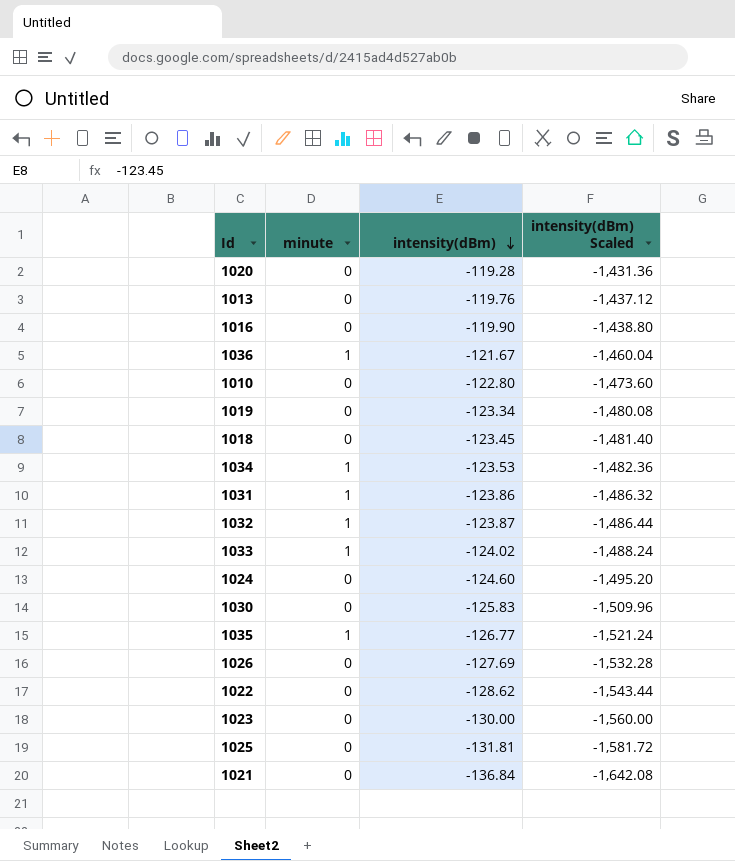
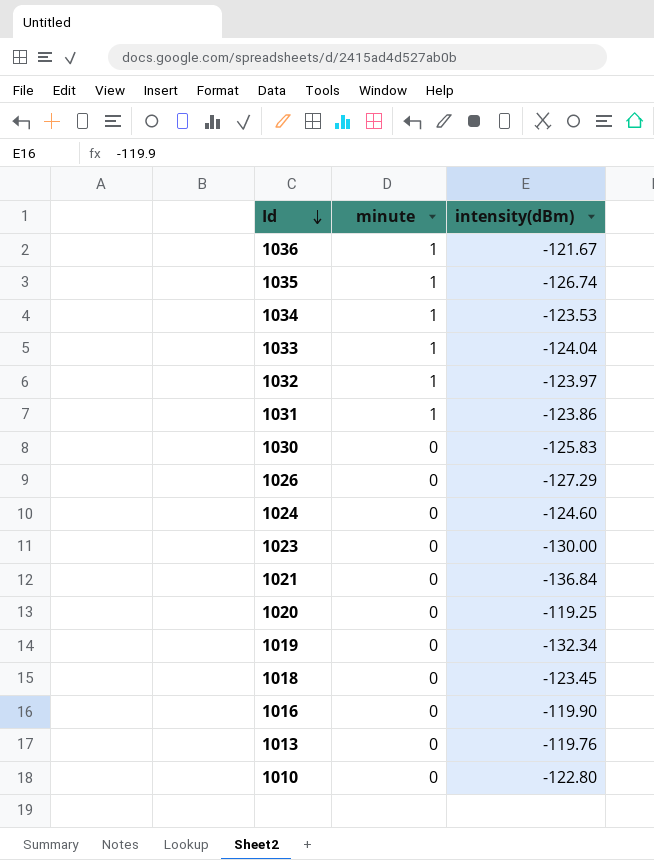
row order: intensity(dBm) descending -> Id descending
column intensity(dBm) Scaled | formula: [intensity(dBm)] * 12 -> none
row 1022: 0 | -128.62 | -1,543.44 -> none
row 1025: 0 | -131.81 | -1,581.72 -> none
1035 | intensity(dBm): -126.77 -> -126.74
1033 | intensity(dBm): -124.02 -> -124.04
1032 | intensity(dBm): -123.87 -> -123.97
1026 | intensity(dBm): -127.69 -> -127.29
1020 | intensity(dBm): -119.28 -> -119.25
1019 | intensity(dBm): -123.34 -> -132.34

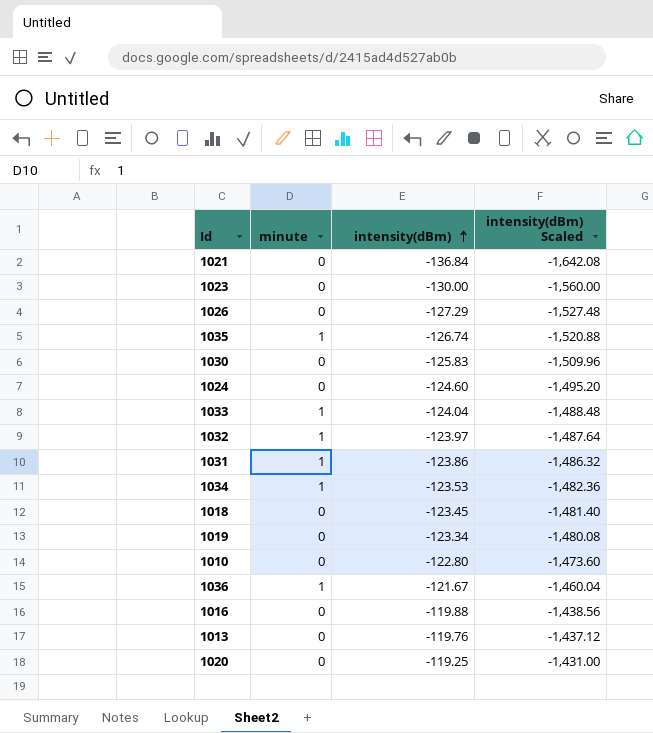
row order: Id descending -> intensity(dBm) ascending
column intensity(dBm) Scaled | formula: none -> [intensity(dBm)] * 12
1019 | intensity(dBm): -132.34 -> -123.34
1016 | intensity(dBm): -119.90 -> -119.88

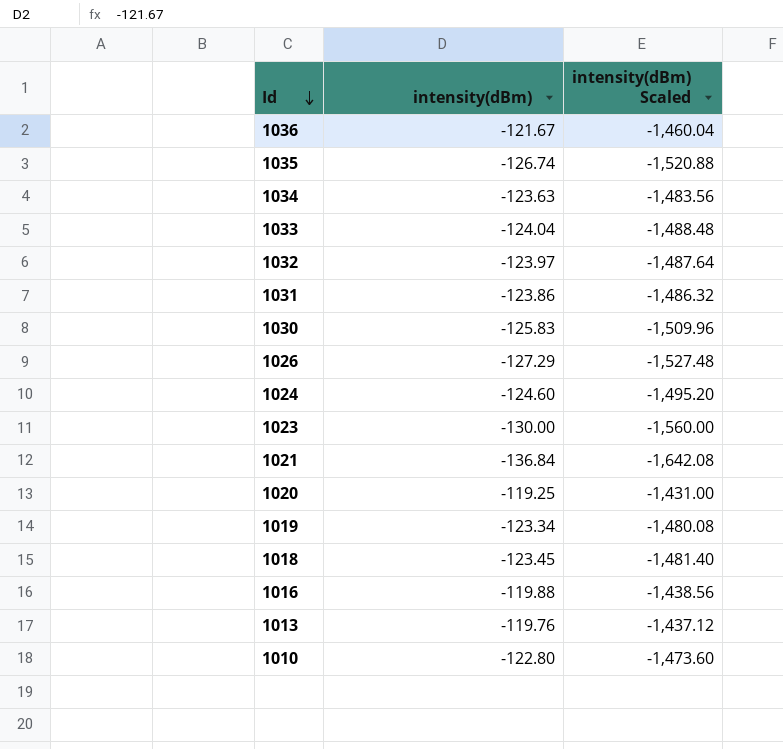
row order: intensity(dBm) ascending -> Id descending
column minute | position: 2 -> none
1034 | intensity(dBm): -123.53 -> -123.63
1034 | intensity(dBm) Scaled: -1,482.36 -> -1,483.56

